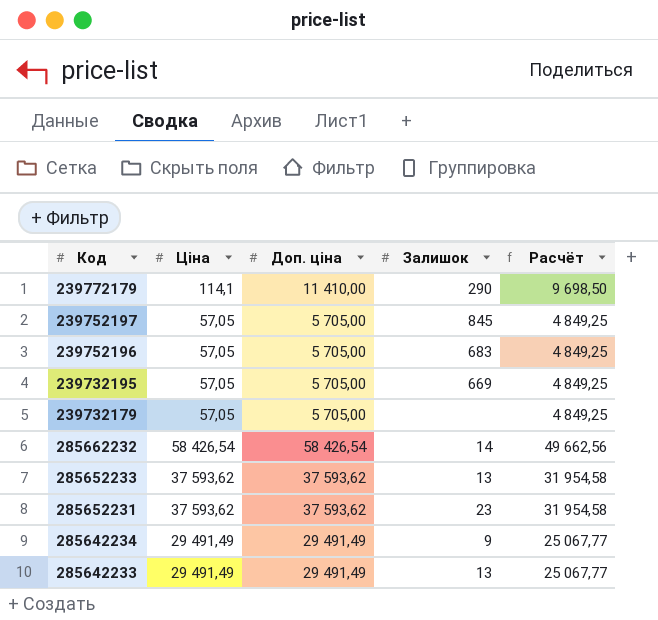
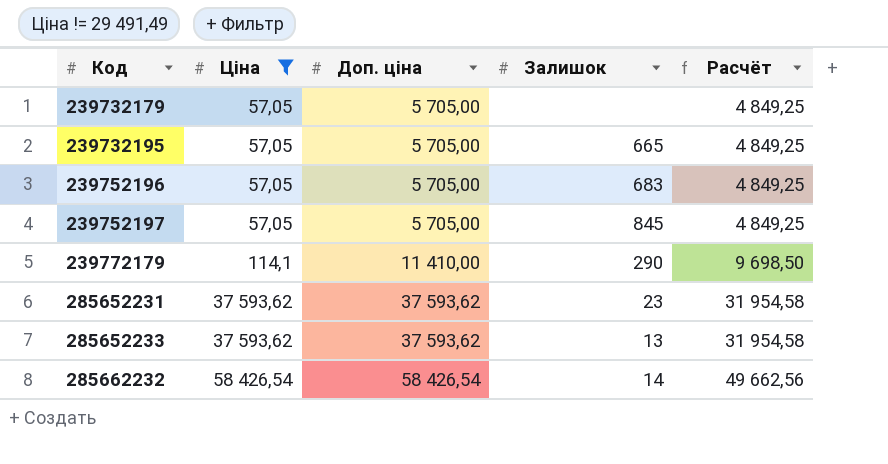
filter: none -> Ціна != 29 491,49
row order: none -> Код ascending
239732195 | Залишок: 669 -> 665

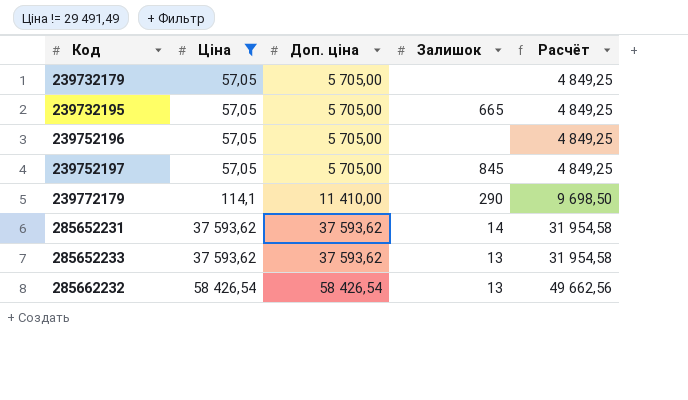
239752196 | Залишок: 683 -> none
285652231 | Залишок: 23 -> 14
285662232 | Залишок: 14 -> 13

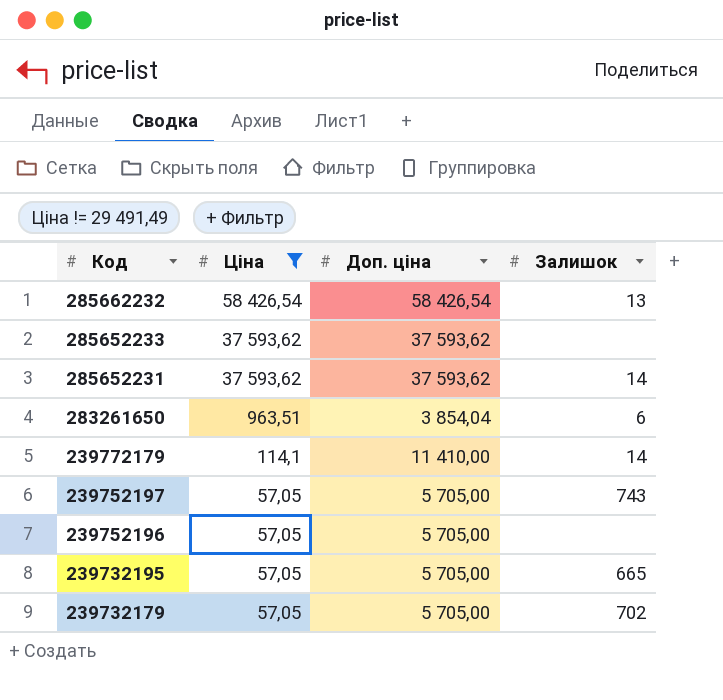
row order: Код ascending -> Код descending
column Расчёт | formula: [Доп. ціна] * 0,85 -> none
285652233 | Залишок: 13 -> none
row 283261650: none -> 963,51 | 3 854,04 | 6
239772179 | Залишок: 290 -> 14
239752197 | Залишок: 845 -> 743
239732179 | Залишок: none -> 702

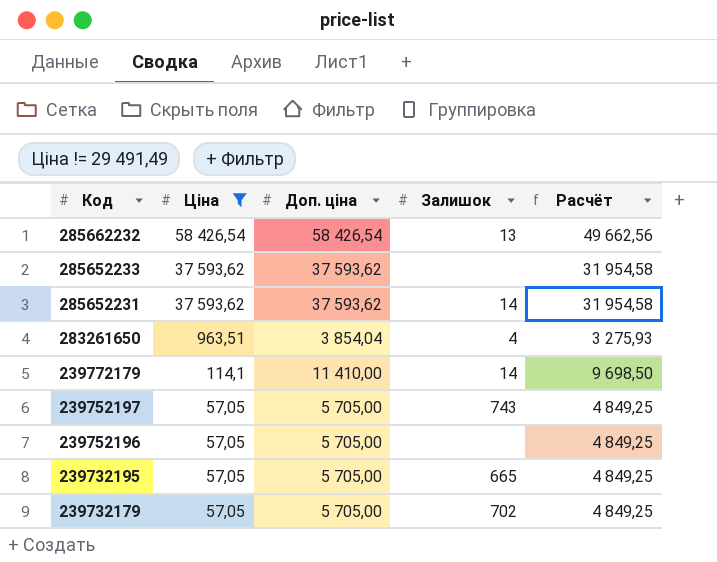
column Расчёт | formula: none -> [Доп. ціна] * 0,85
283261650 | Залишок: 6 -> 4

